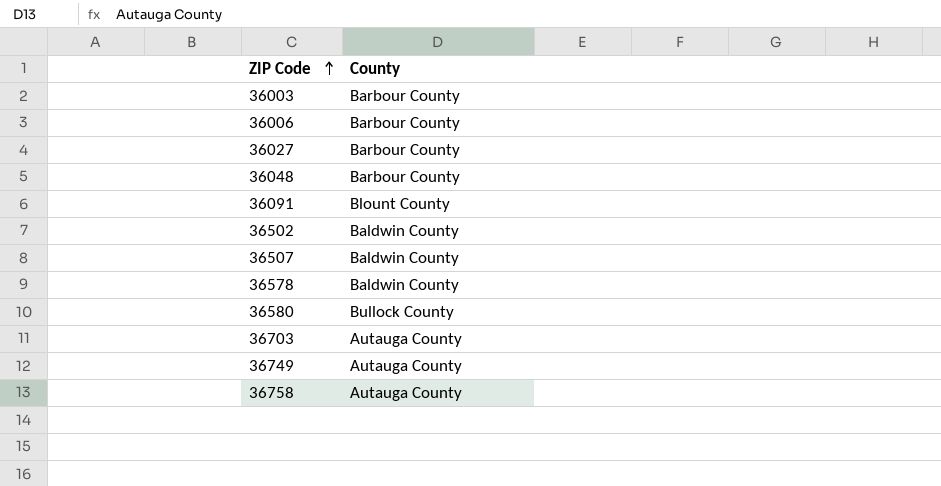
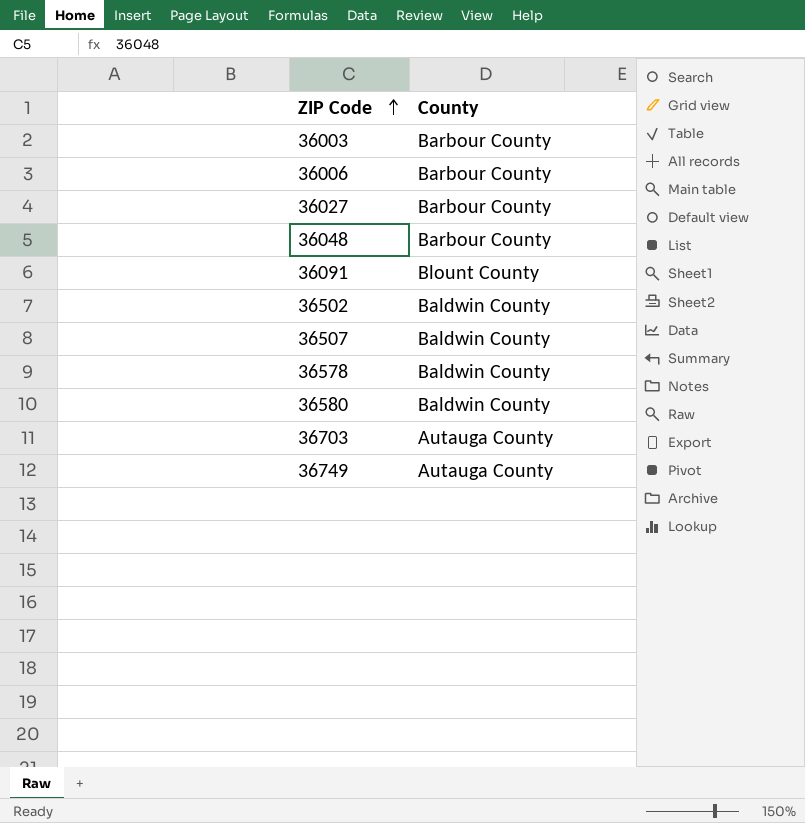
row 36758: Autauga County -> none
36580 | County: Bullock County -> Baldwin County

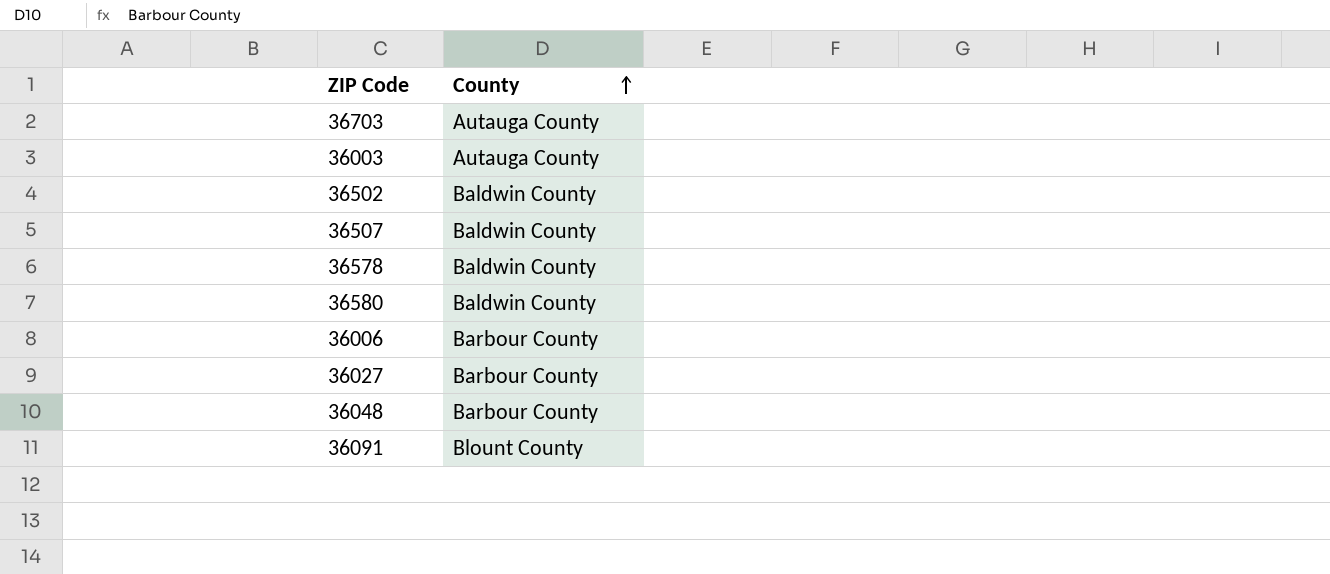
row order: ZIP Code ascending -> County ascending
row 36749: Autauga County -> none
36003 | County: Barbour County -> Autauga County

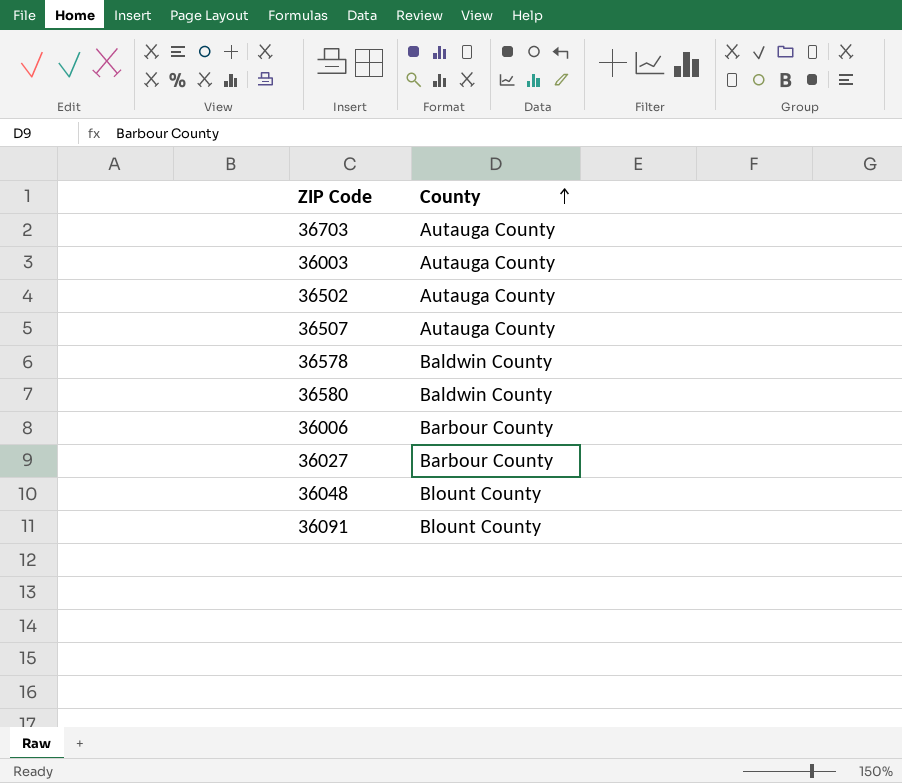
36502 | County: Baldwin County -> Autauga County
36507 | County: Baldwin County -> Autauga County
36048 | County: Barbour County -> Blount County

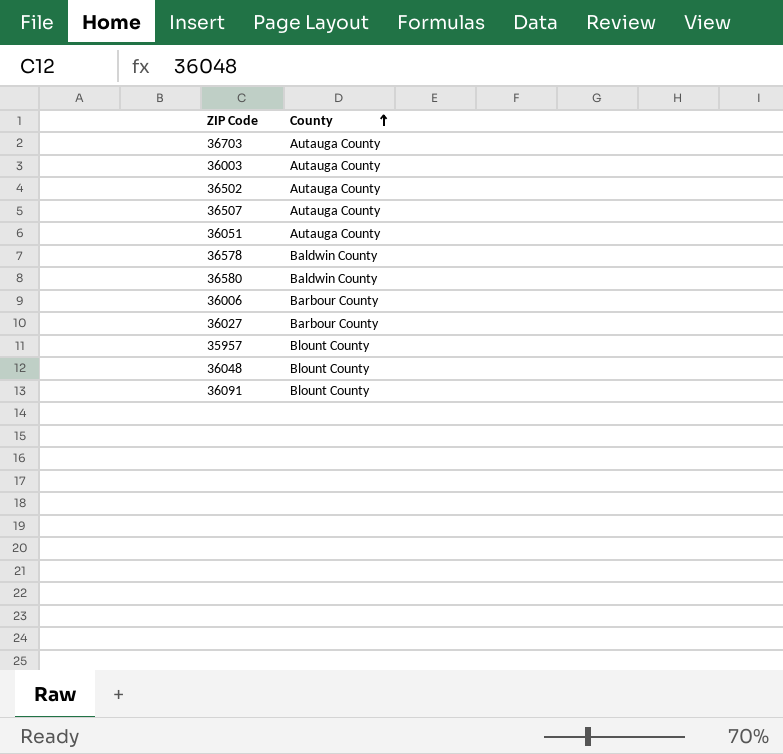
row 36051: none -> Autauga County
row 35957: none -> Blount County

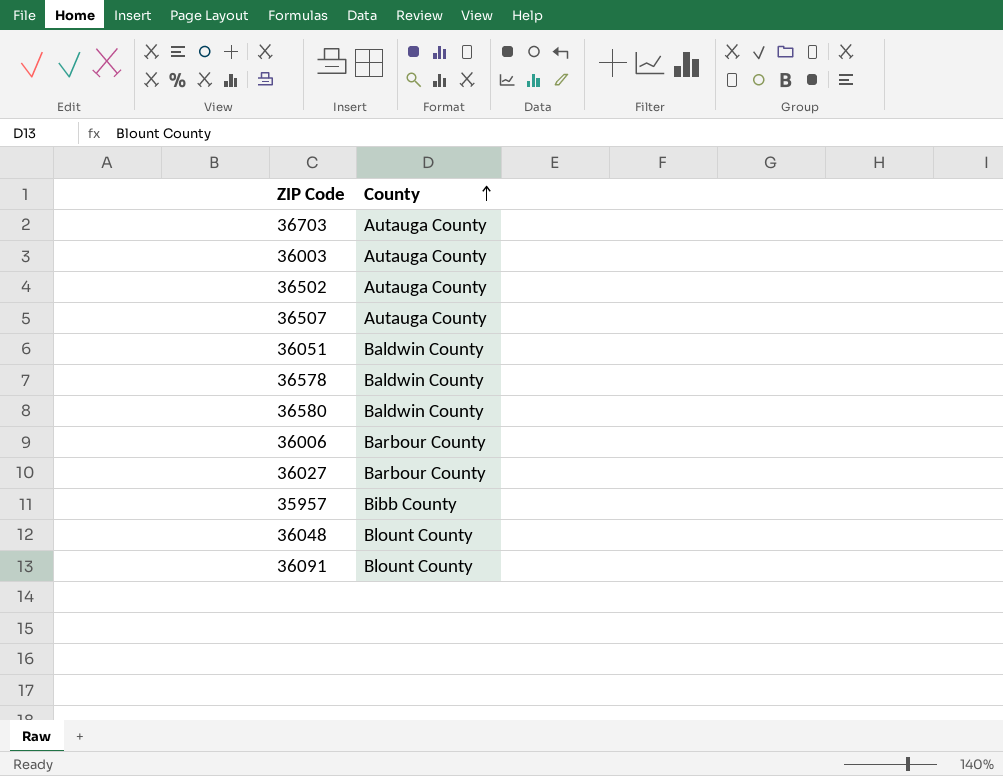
36051 | County: Autauga County -> Baldwin County
35957 | County: Blount County -> Bibb County

